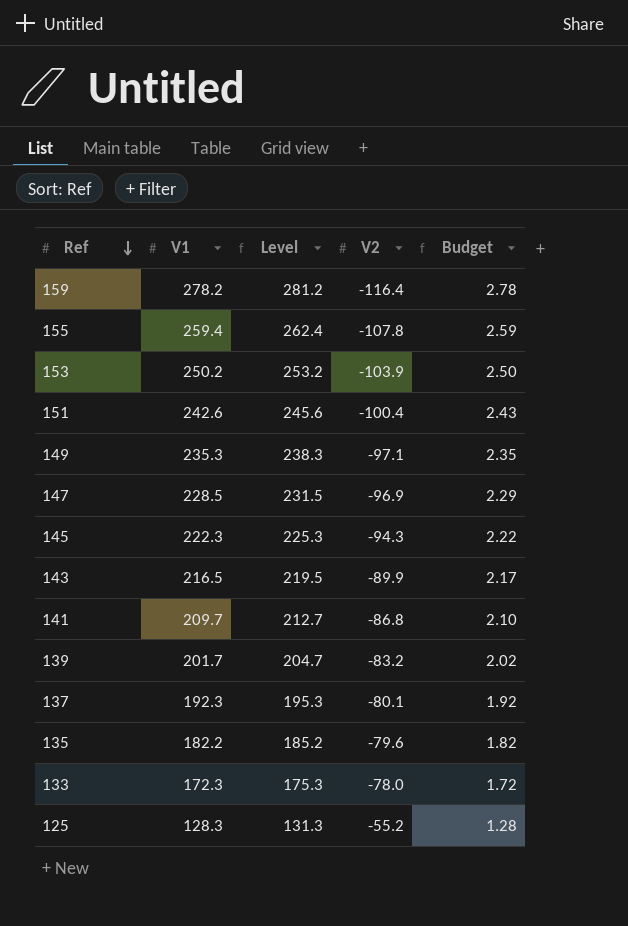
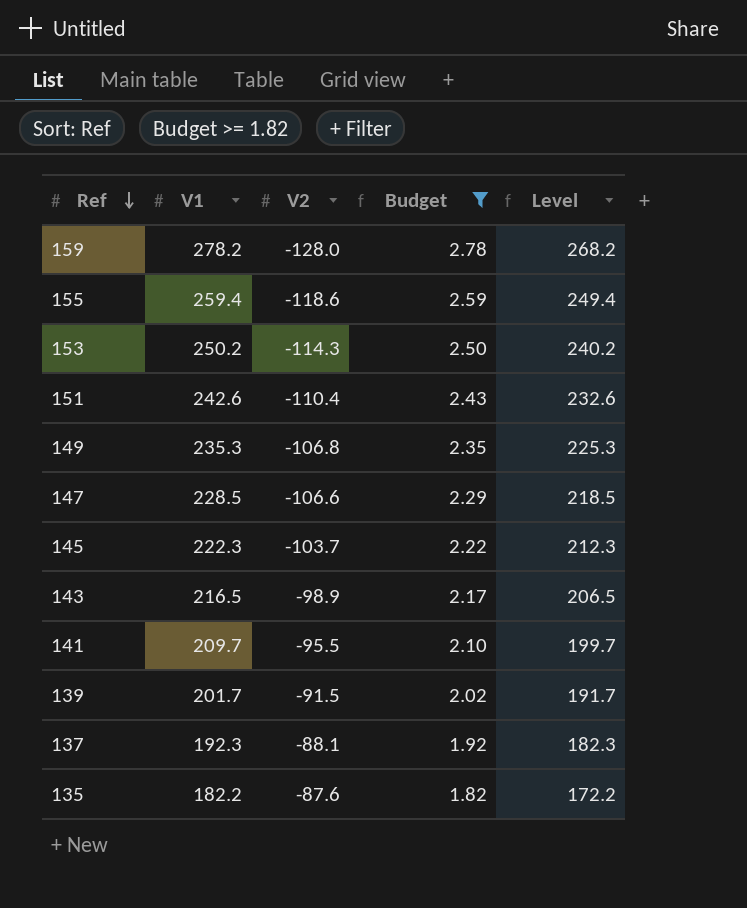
filter: none -> Budget >= 1.82
column Level | formula: [V1] + 3 -> [V1] - 10
column Level | position: 3 -> 5
159 | V2: -116.4 -> -128.0
155 | V2: -107.8 -> -118.6
153 | V2: -103.9 -> -114.3
151 | V2: -100.4 -> -110.4
149 | V2: -97.1 -> -106.8
147 | V2: -96.9 -> -106.6
145 | V2: -94.3 -> -103.7
143 | V2: -89.9 -> -98.9
141 | V2: -86.8 -> -95.5
139 | V2: -83.2 -> -91.5
137 | V2: -80.1 -> -88.1
135 | V2: -79.6 -> -87.6

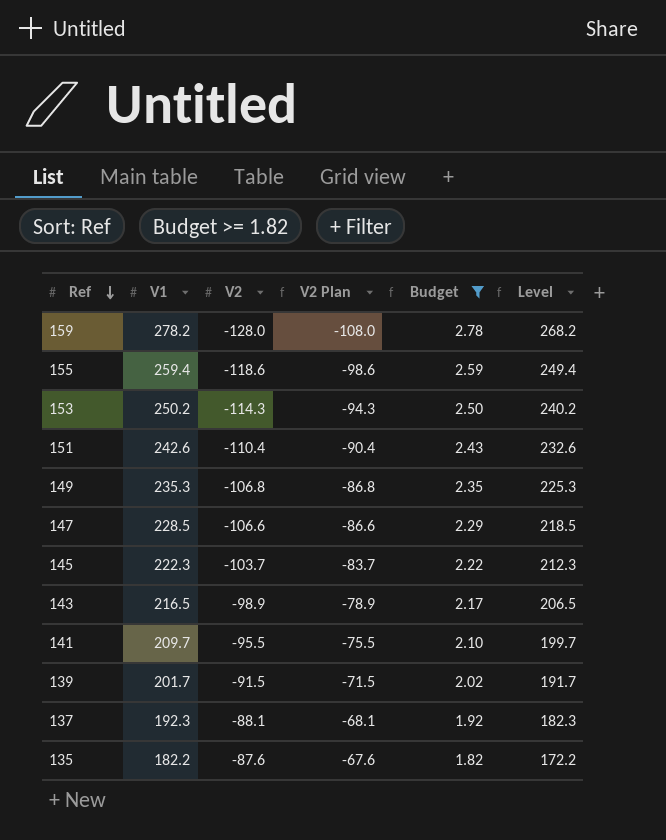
column V2 Plan | formula: none -> [V2] + 20

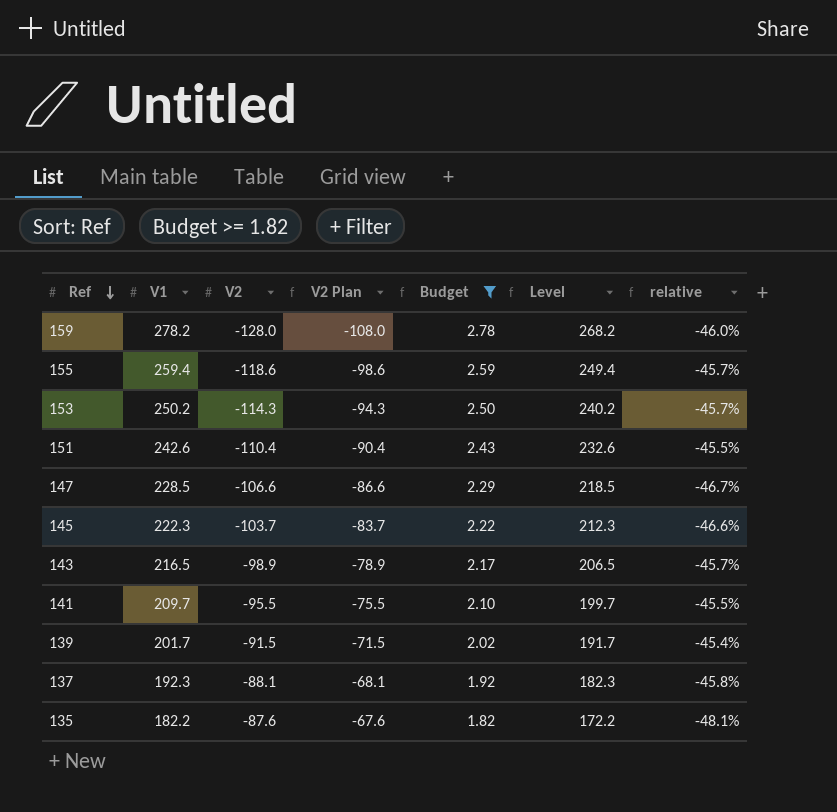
column relative | formula: none -> [V2] / [V1]
row 149: 235.3 | -106.8 | -86.8 | 2.35 | 225.3 -> none

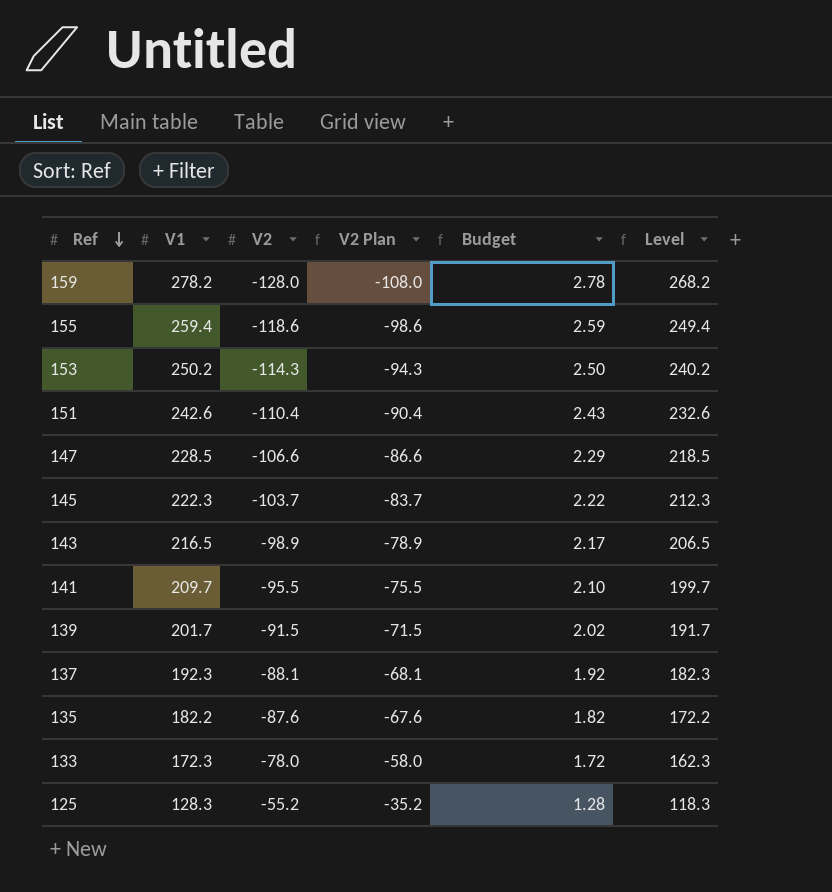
filter: Budget >= 1.82 -> none
column relative | formula: [V2] / [V1] -> none

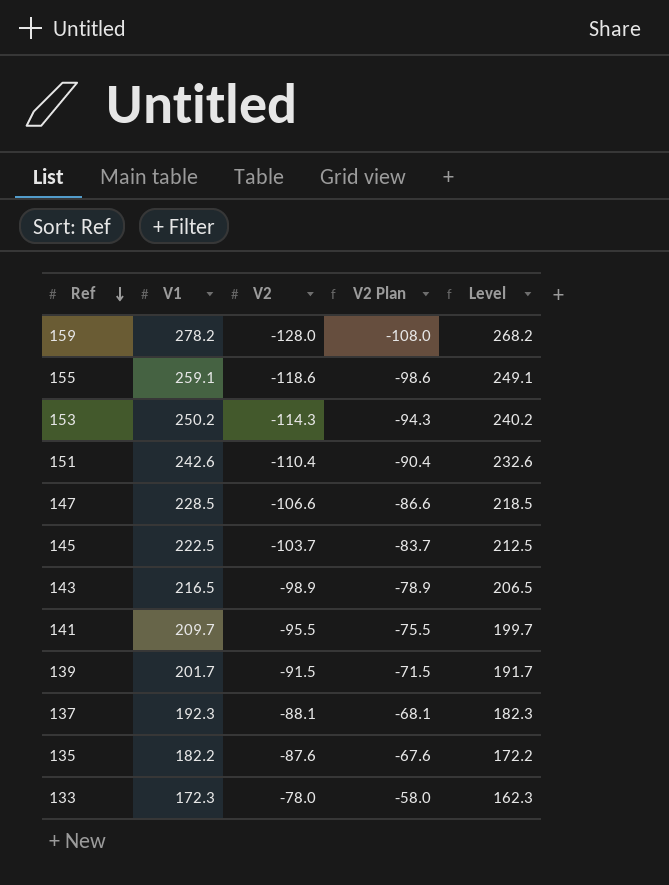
column Budget | formula: [V1] * 0.01 -> none
row 125: 128.3 | -55.2 | -35.2 | 1.28 | 118.3 -> none
155 | V1: 259.4 -> 259.1
155 | Level: 249.4 -> 249.1
145 | V1: 222.3 -> 222.5
145 | Level: 212.3 -> 212.5

